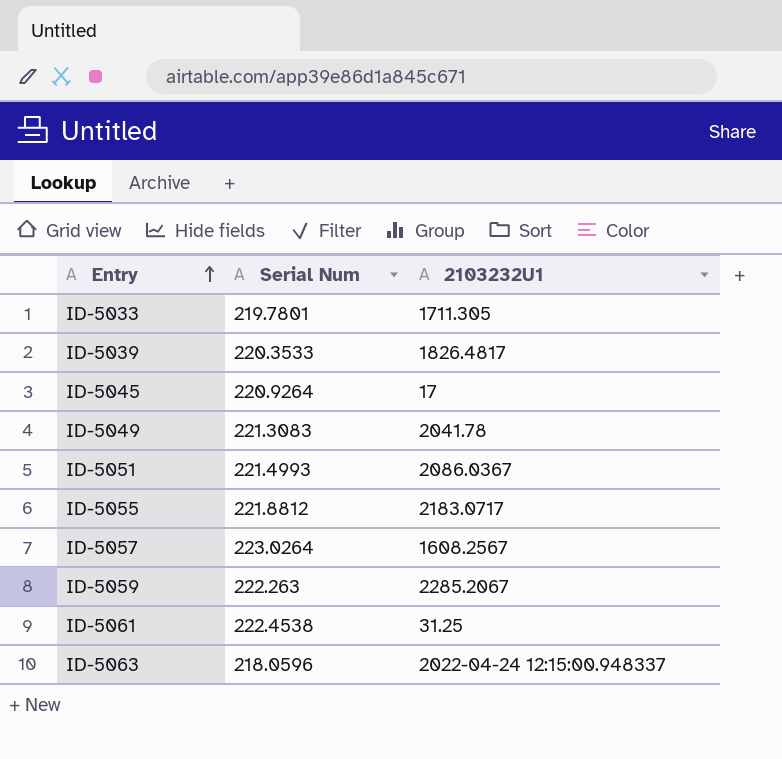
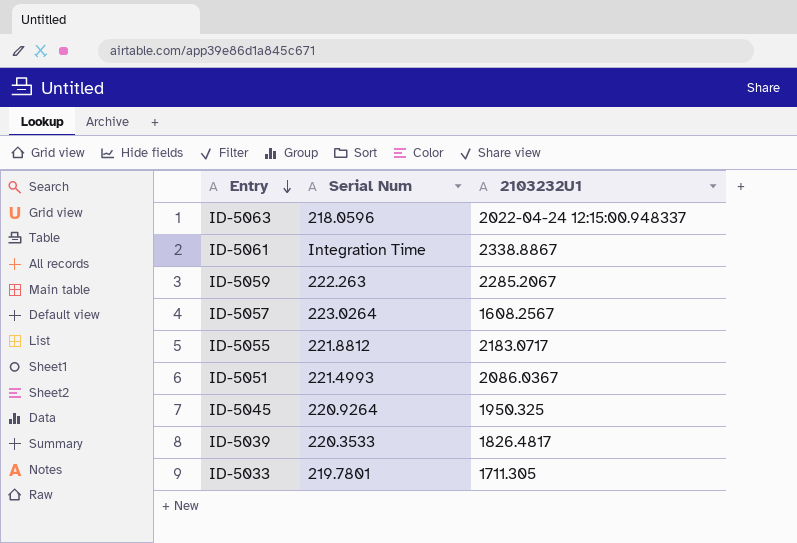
row order: Entry ascending -> Entry descending
row ID-5049: 221.3083 | 2041.78 -> none
ID-5061 | Serial Num: 222.4538 -> Integration Time
ID-5061 | 2103232U1: 31.25 -> 2338.8867
ID-5045 | 2103232U1: 17 -> 1950.325

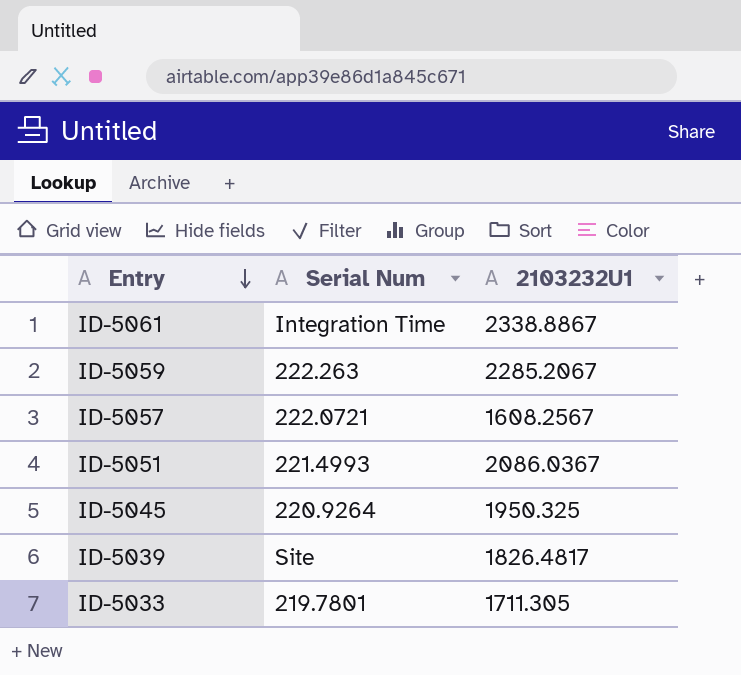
row ID-5063: 218.0596 | 2022-04-24 12:15:00.948337 -> none
row ID-5055: 221.8812 | 2183.0717 -> none
ID-5057 | Serial Num: 223.0264 -> 222.0721
ID-5039 | Serial Num: 220.3533 -> Site

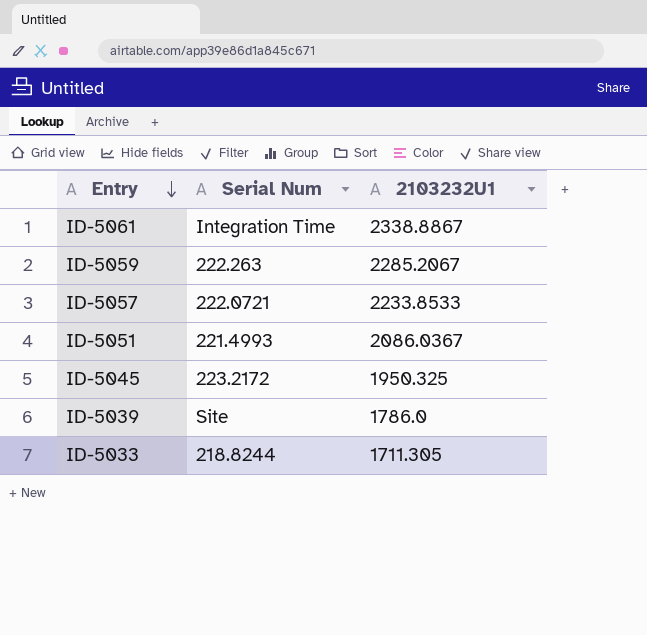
ID-5057 | 2103232U1: 1608.2567 -> 2233.8533
ID-5045 | Serial Num: 220.9264 -> 223.2172
ID-5039 | 2103232U1: 1826.4817 -> 1786.0
ID-5033 | Serial Num: 219.7801 -> 218.8244

